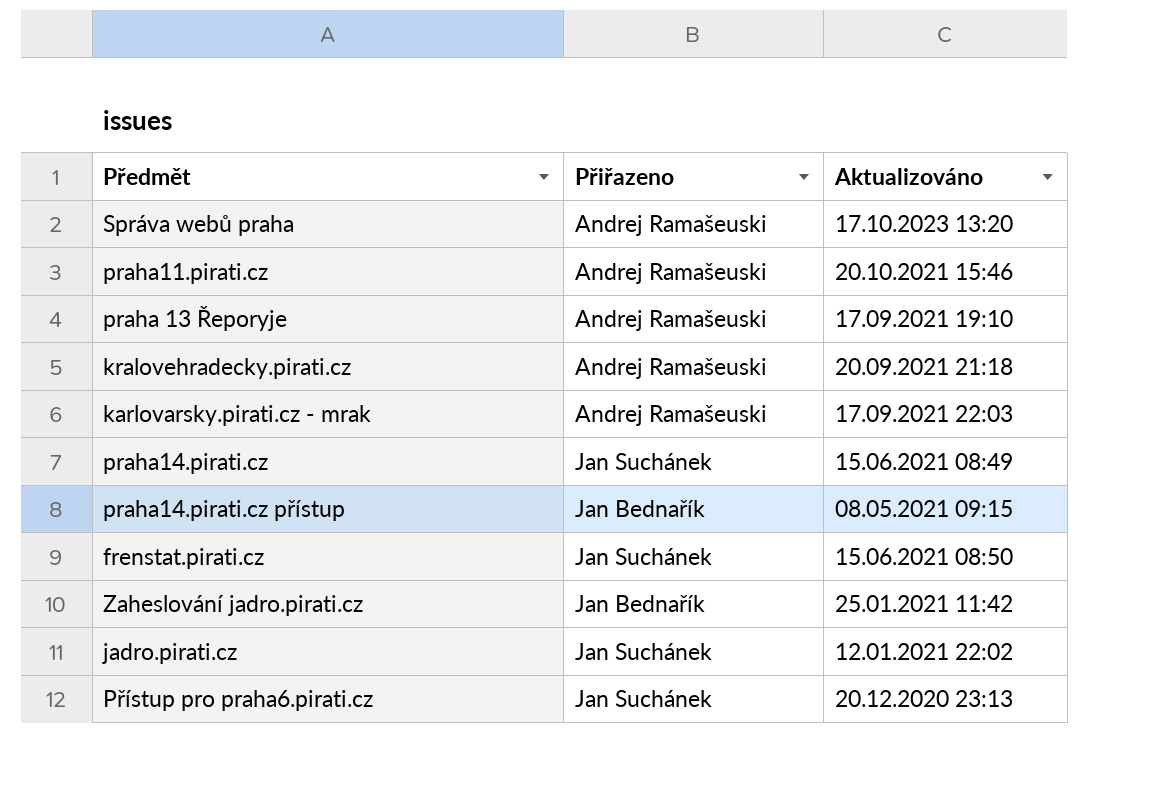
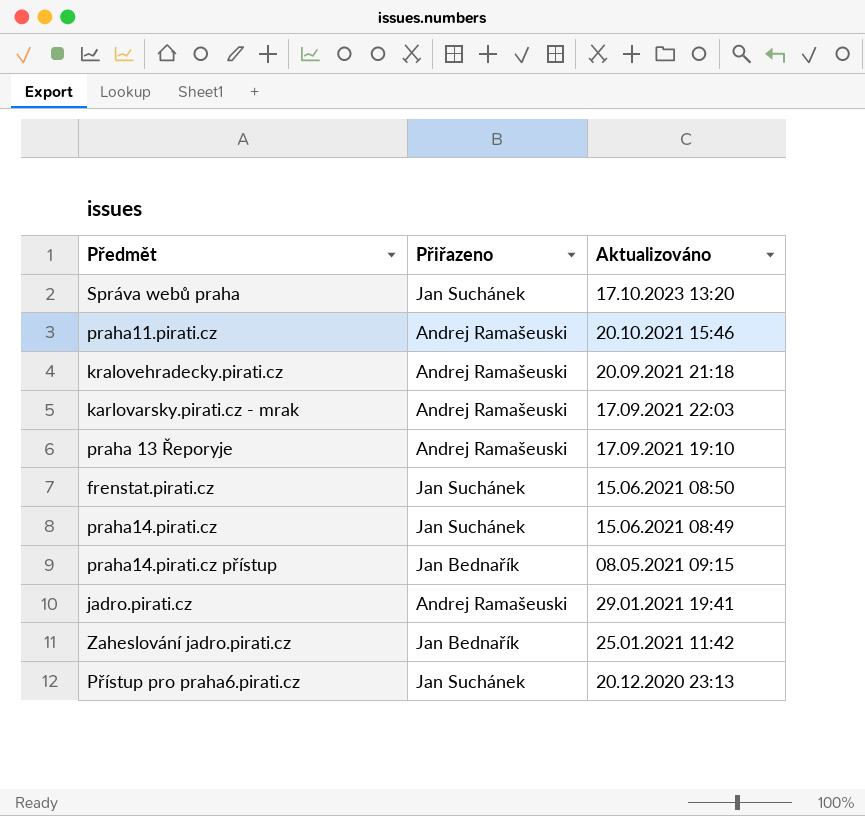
row order: none -> Aktualizováno descending
Správa webů praha | Přiřazeno: Andrej Ramašeuski -> Jan Suchánek
jadro.pirati.cz | Přiřazeno: Jan Suchánek -> Andrej Ramašeuski
jadro.pirati.cz | Aktualizováno: 12.01.2021 22:02 -> 29.01.2021 19:41

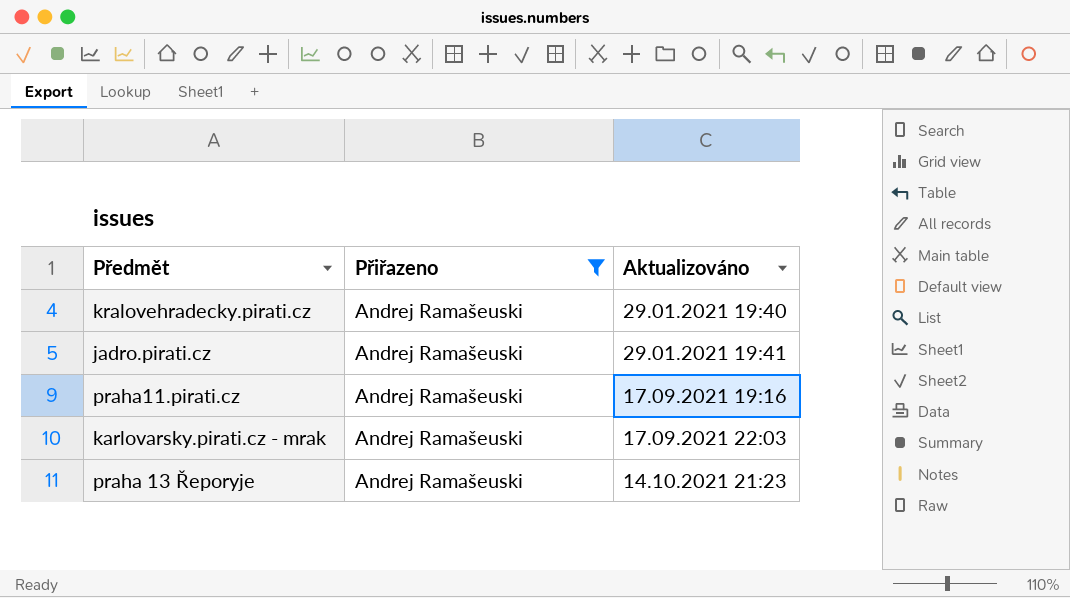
filter: none -> Přiřazeno = Andrej Ramašeuski
row order: Aktualizováno descending -> Aktualizováno ascending
kralovehradecky.pirati.cz | Aktualizováno: 20.09.2021 21:18 -> 29.01.2021 19:40
praha11.pirati.cz | Aktualizováno: 20.10.2021 15:46 -> 17.09.2021 19:16
praha 13 Řeporyje | Aktualizováno: 17.09.2021 19:10 -> 14.10.2021 21:23

